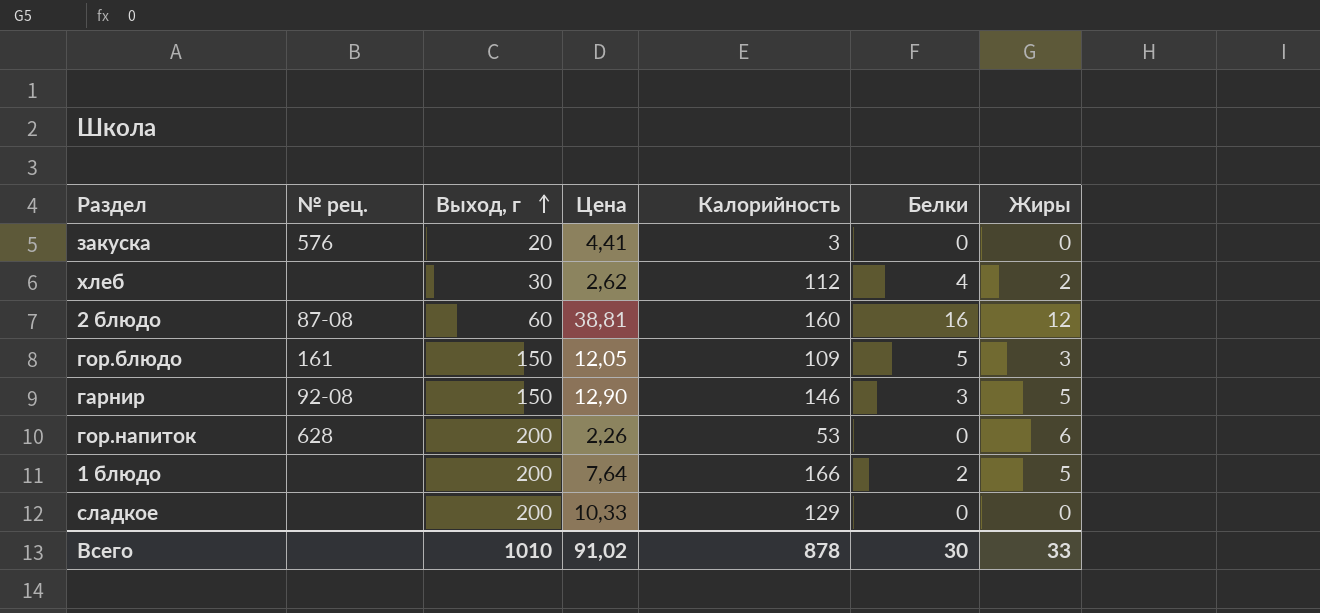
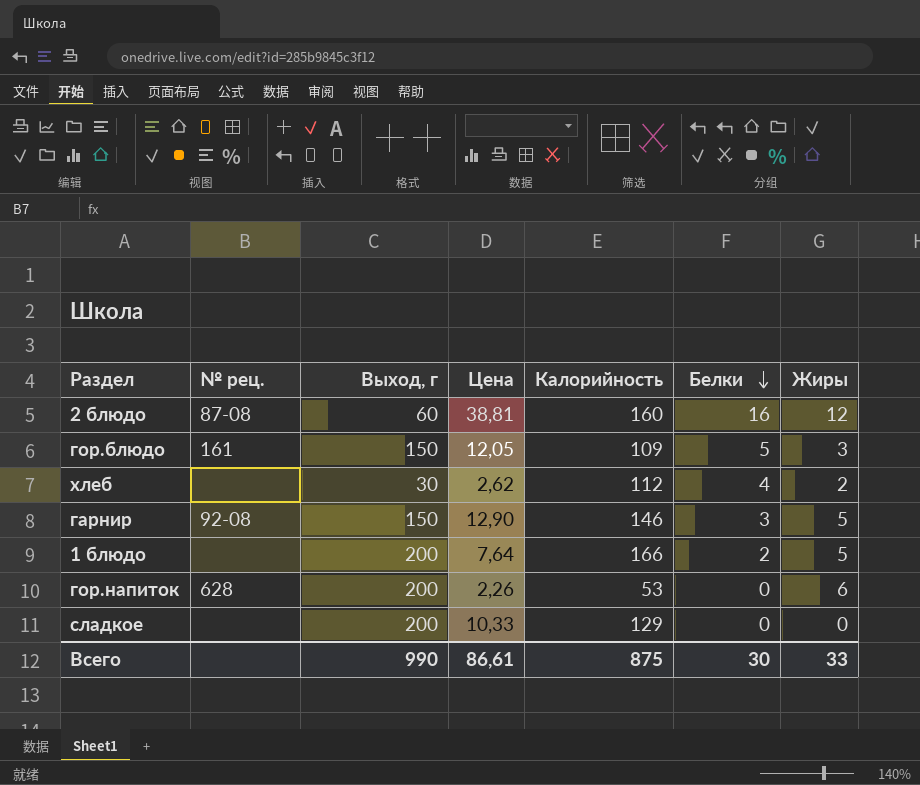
row order: Выход, г ascending -> Белки descending
row закуска: 576 | 20 | 4,41 | 3 | 0 | 0 -> none
Всего | Выход, г: 1010 -> 990
Всего | Цена: 91,02 -> 86,61
Всего | Калорийность: 878 -> 875

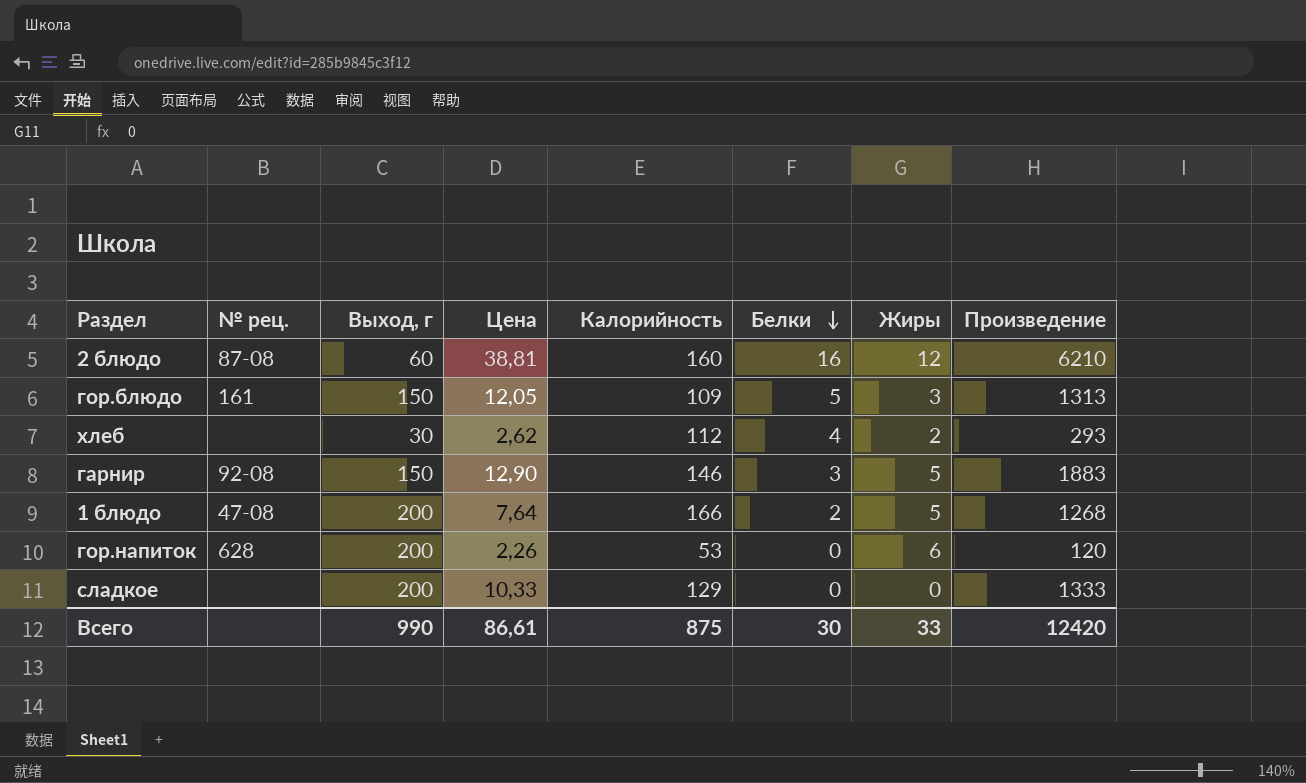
column Произведение | formula: none -> [Цена] * [Калорийность]
1 блюдо | № рец.: none -> 47-08

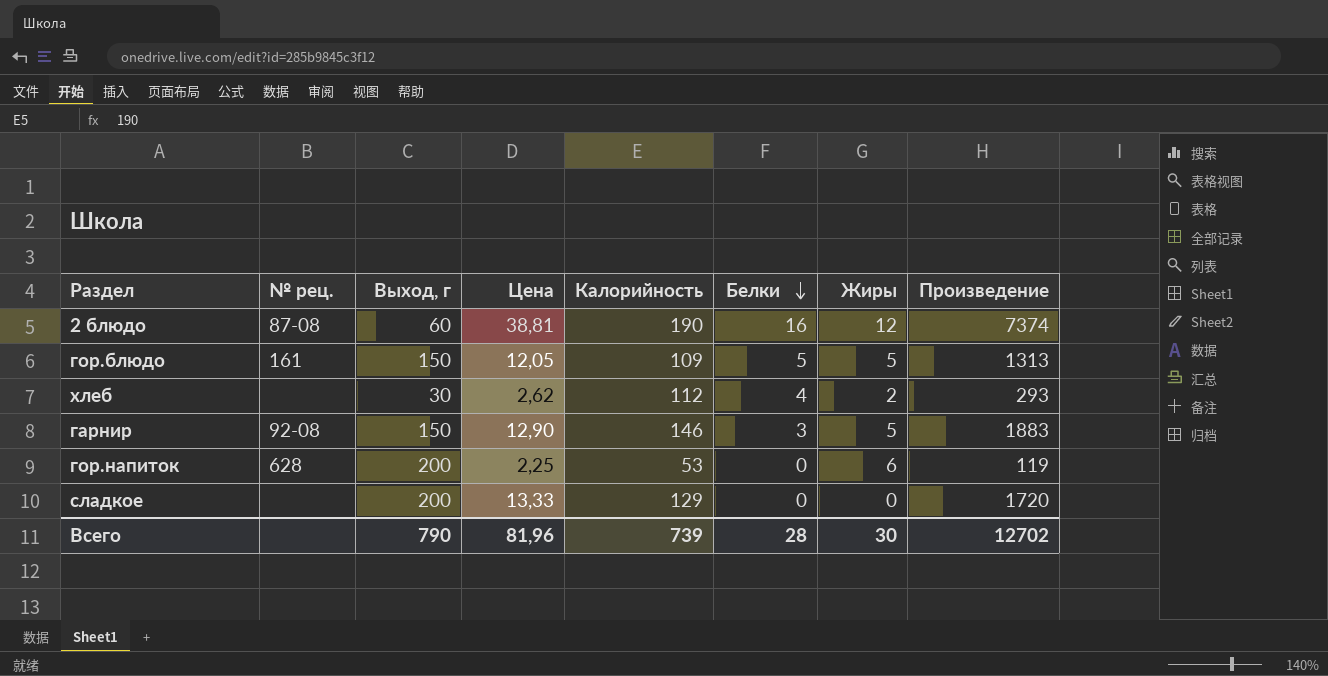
row 1 блюдо: 47-08 | 200 | 7,64 | 166 | 2 | 5 | 1268 -> none
2 блюдо | Калорийность: 160 -> 190
2 блюдо | Произведение: 6210 -> 7374
гор.блюдо | Жиры: 3 -> 5
гор.напиток | Цена: 2,26 -> 2,25
гор.напиток | Произведение: 120 -> 119
сладкое | Цена: 10,33 -> 13,33
сладкое | Произведение: 1333 -> 1720
Всего | Выход, г: 990 -> 790
Всего | Цена: 86,61 -> 81,96
Всего | Калорийность: 875 -> 739
Всего | Белки: 30 -> 28
Всего | Жиры: 33 -> 30
Всего | Произведение: 12420 -> 12702

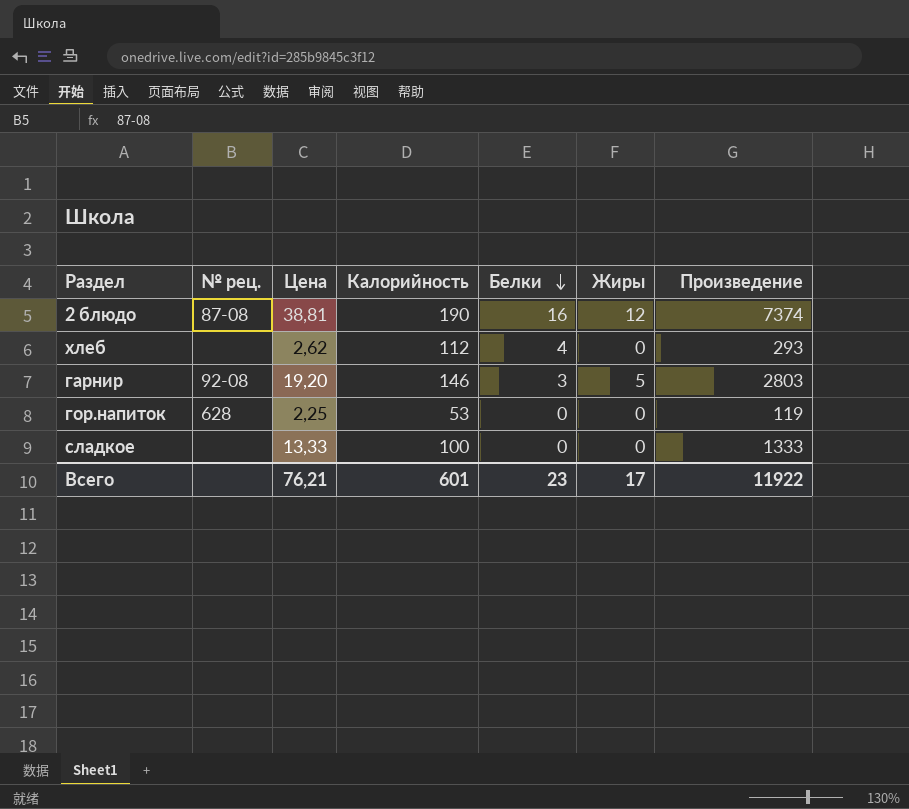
column Выход, г | position: 3 -> none
row гор.блюдо: 161 | 150 | 12,05 | 109 | 5 | 5 | 1313 -> none
хлеб | Жиры: 2 -> 0
гарнир | Цена: 12,90 -> 19,20
гарнир | Произведение: 1883 -> 2803
гор.напиток | Жиры: 6 -> 0
сладкое | Калорийность: 129 -> 100
сладкое | Произведение: 1720 -> 1333
Всего | Цена: 81,96 -> 76,21
Всего | Калорийность: 739 -> 601
Всего | Белки: 28 -> 23
Всего | Жиры: 30 -> 17
Всего | Произведение: 12702 -> 11922

